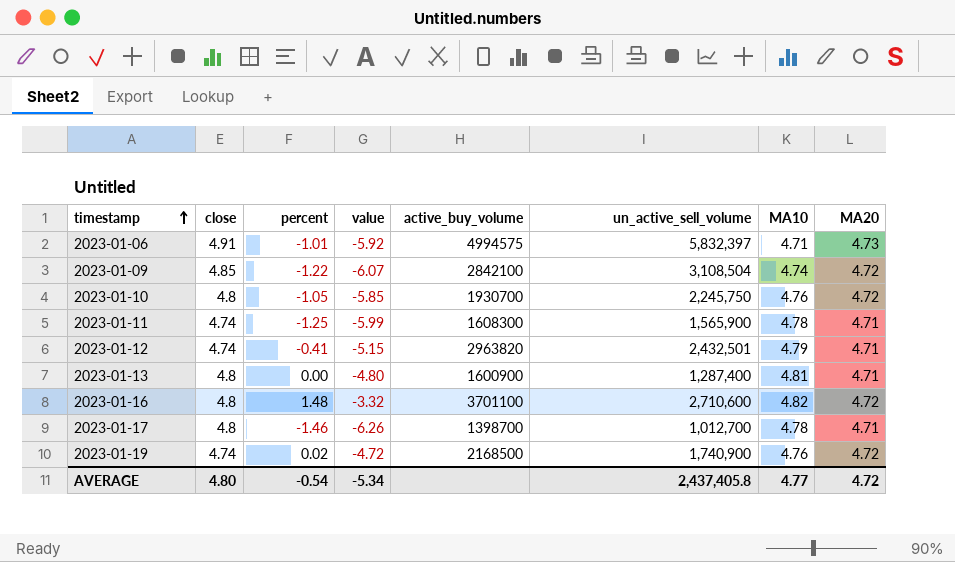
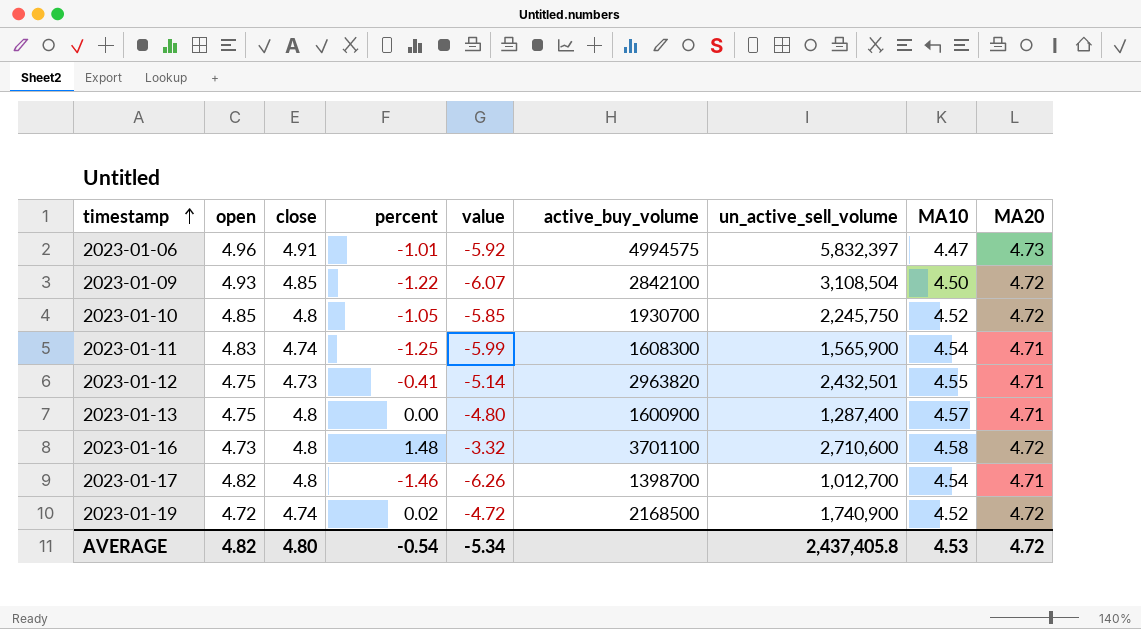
column open | position: none -> 2
2023-01-06 | MA10: 4.71 -> 4.47
2023-01-09 | MA10: 4.74 -> 4.50
2023-01-10 | MA10: 4.76 -> 4.52
2023-01-11 | MA10: 4.78 -> 4.54
2023-01-12 | close: 4.74 -> 4.73
2023-01-12 | value: -5.15 -> -5.14
2023-01-12 | MA10: 4.79 -> 4.55
2023-01-13 | MA10: 4.81 -> 4.57
2023-01-16 | MA10: 4.82 -> 4.58
2023-01-17 | MA10: 4.78 -> 4.54
2023-01-19 | MA10: 4.76 -> 4.52
AVERAGE | MA10: 4.77 -> 4.53

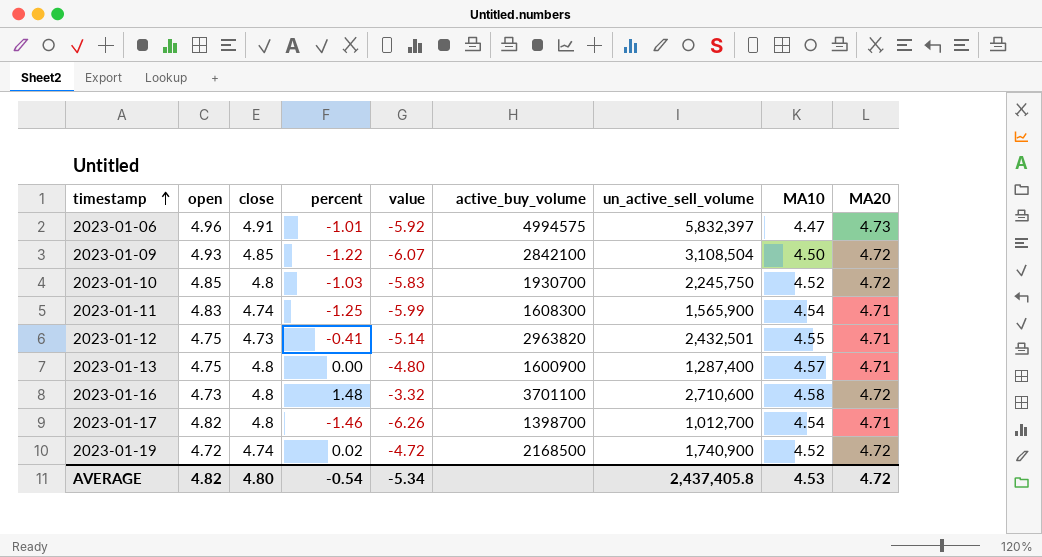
2023-01-10 | percent: -1.05 -> -1.03
2023-01-10 | value: -5.85 -> -5.83

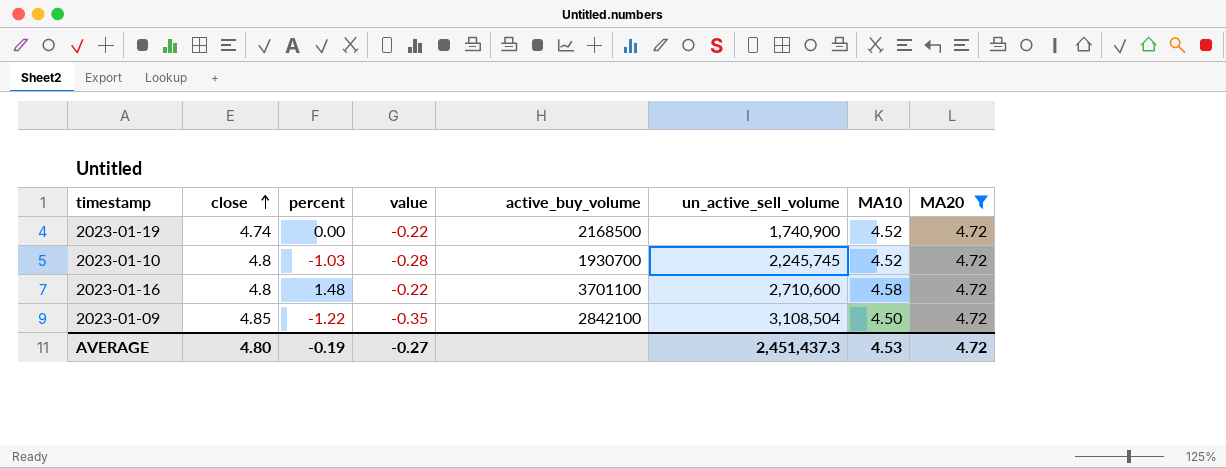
filter: none -> MA20 = 4.72
row order: timestamp ascending -> close ascending
column open | position: 2 -> none
column value | formula: [percent] - [close] -> [MA10] - [close]
2023-01-19 | percent: 0.02 -> 0.00
2023-01-10 | un_active_sell_volume: 2,245,750 -> 2,245,745
AVERAGE | percent: -0.54 -> -0.19
AVERAGE | value: -5.34 -> -0.27
AVERAGE | un_active_sell_volume: 2,437,405.8 -> 2,451,437.3

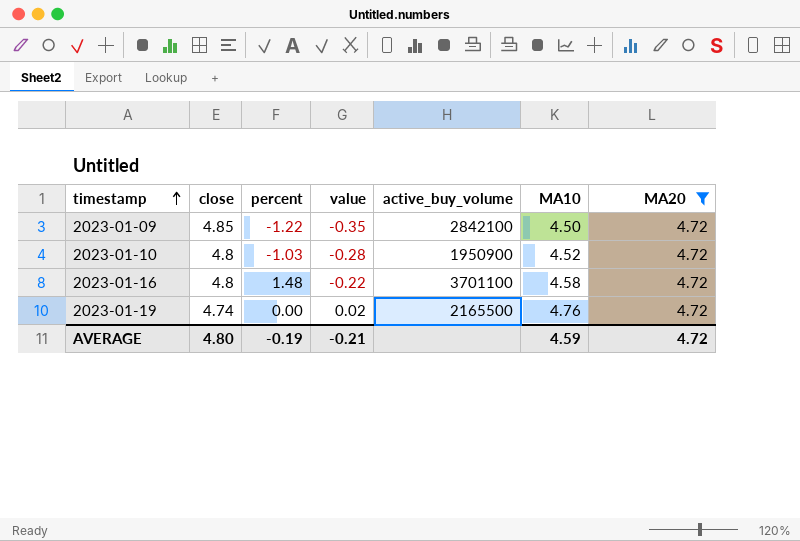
row order: close ascending -> timestamp ascending
column un_active_sell_volume | position: 6 -> none
2023-01-10 | active_buy_volume: 1930700 -> 1950900
2023-01-19 | value: -0.22 -> 0.02
2023-01-19 | active_buy_volume: 2168500 -> 2165500
2023-01-19 | MA10: 4.52 -> 4.76
AVERAGE | value: -0.27 -> -0.21
AVERAGE | MA10: 4.53 -> 4.59

